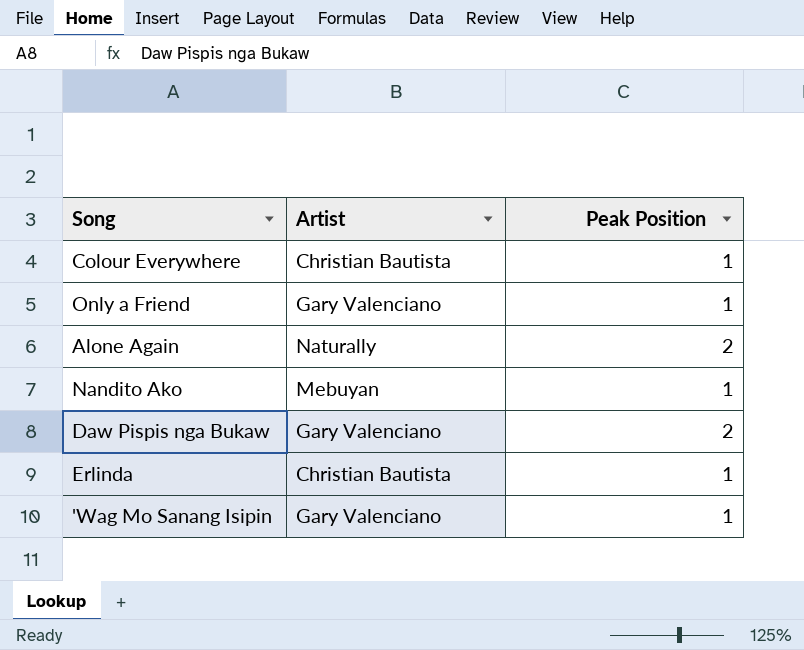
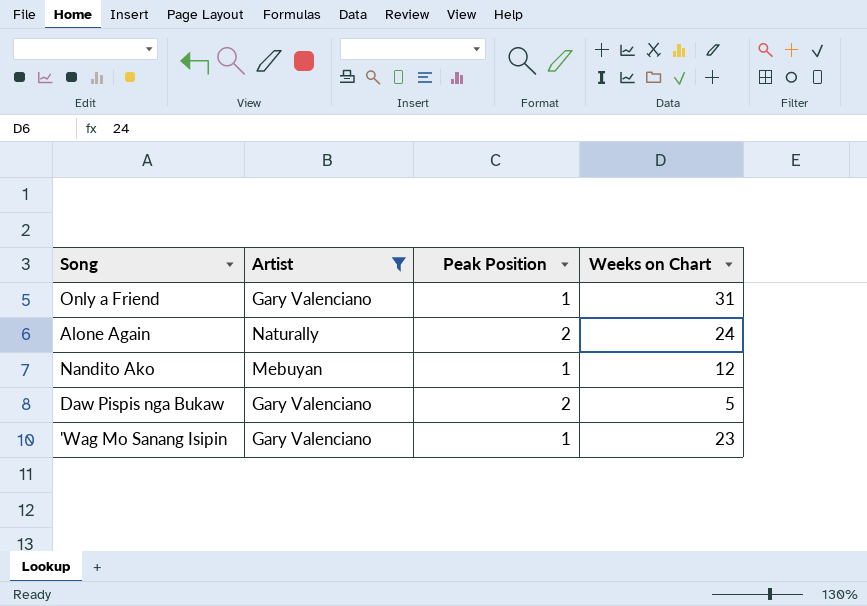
filter: none -> Artist != Christian Bautista
column Weeks on Chart | position: none -> 4

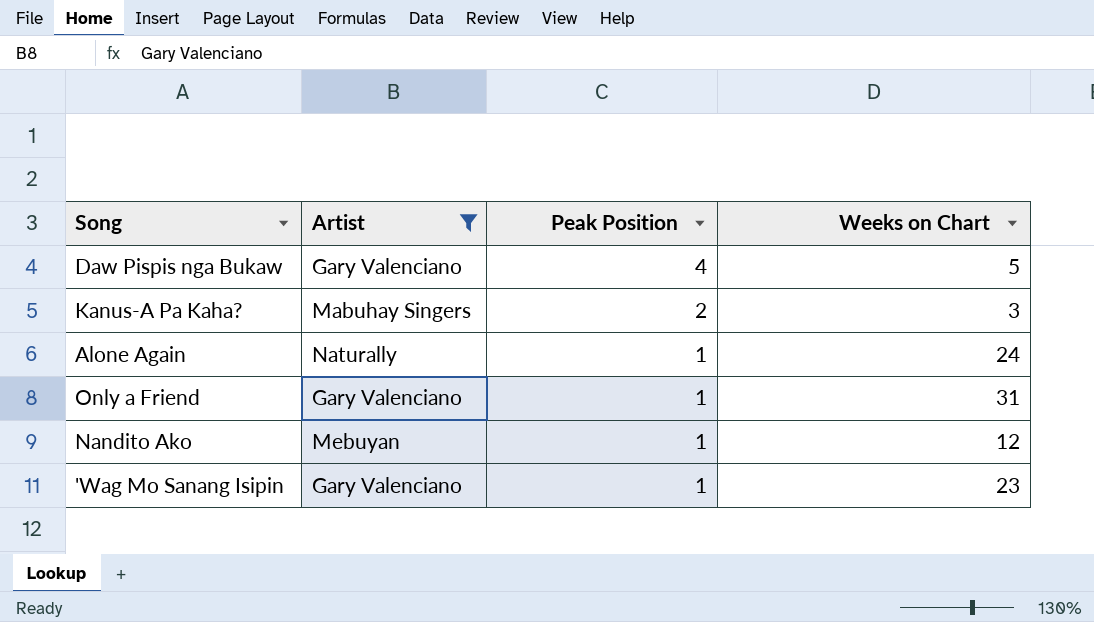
row order: none -> Peak Position descending
Daw Pispis nga Bukaw | Peak Position: 2 -> 4
row Kanus-A Pa Kaha?: none -> Mabuhay Singers | 2 | 3
Alone Again | Peak Position: 2 -> 1

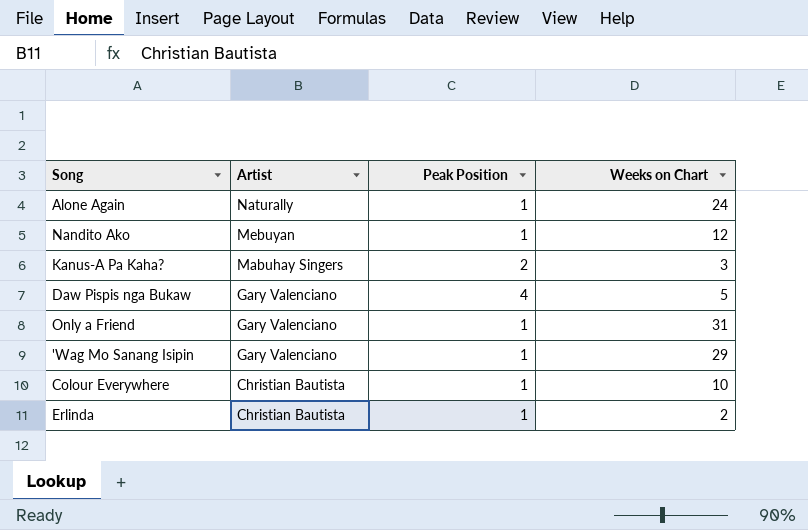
filter: Artist != Christian Bautista -> none
row order: Peak Position descending -> Artist descending
'Wag Mo Sanang Isipin | Weeks on Chart: 23 -> 29

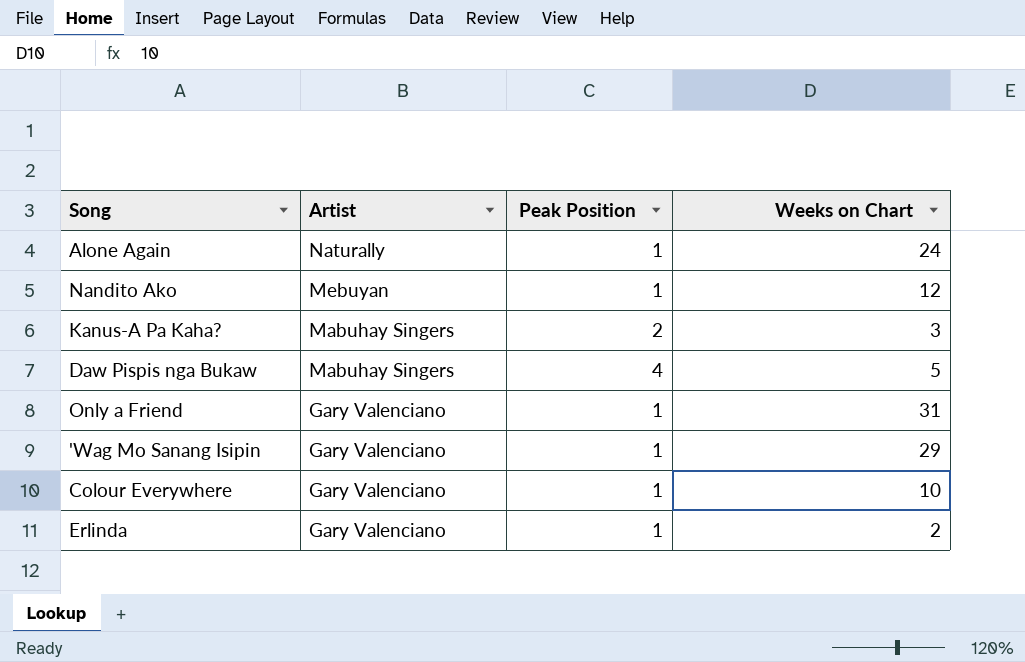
Daw Pispis nga Bukaw | Artist: Gary Valenciano -> Mabuhay Singers
Colour Everywhere | Artist: Christian Bautista -> Gary Valenciano
Erlinda | Artist: Christian Bautista -> Gary Valenciano

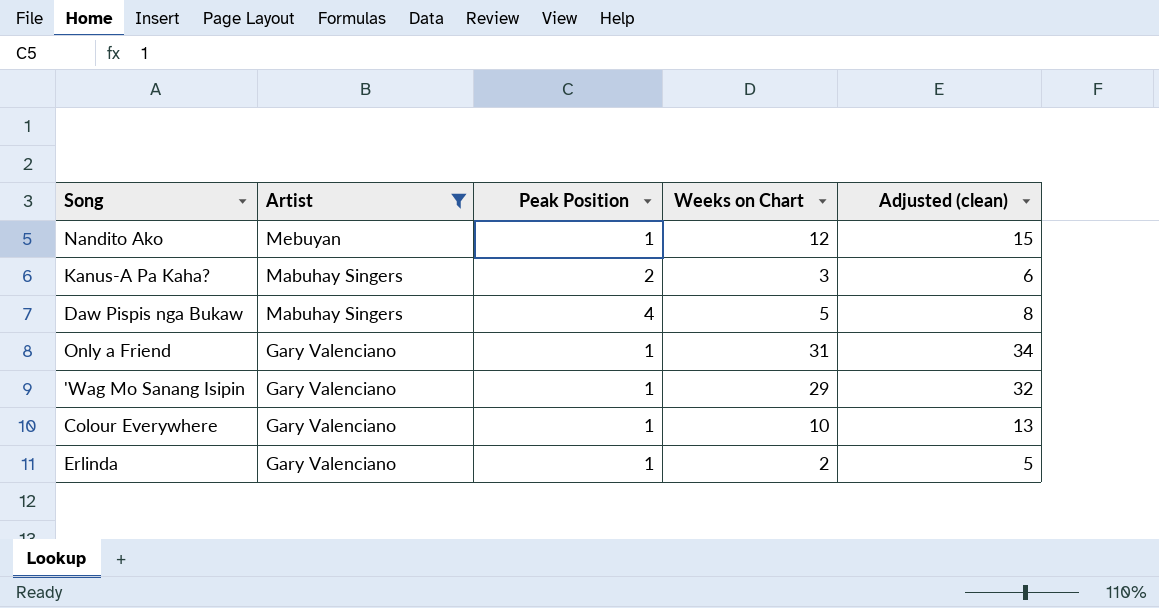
filter: none -> Artist != Naturally
column Adjusted (clean) | formula: none -> [Weeks on Chart] + 3

